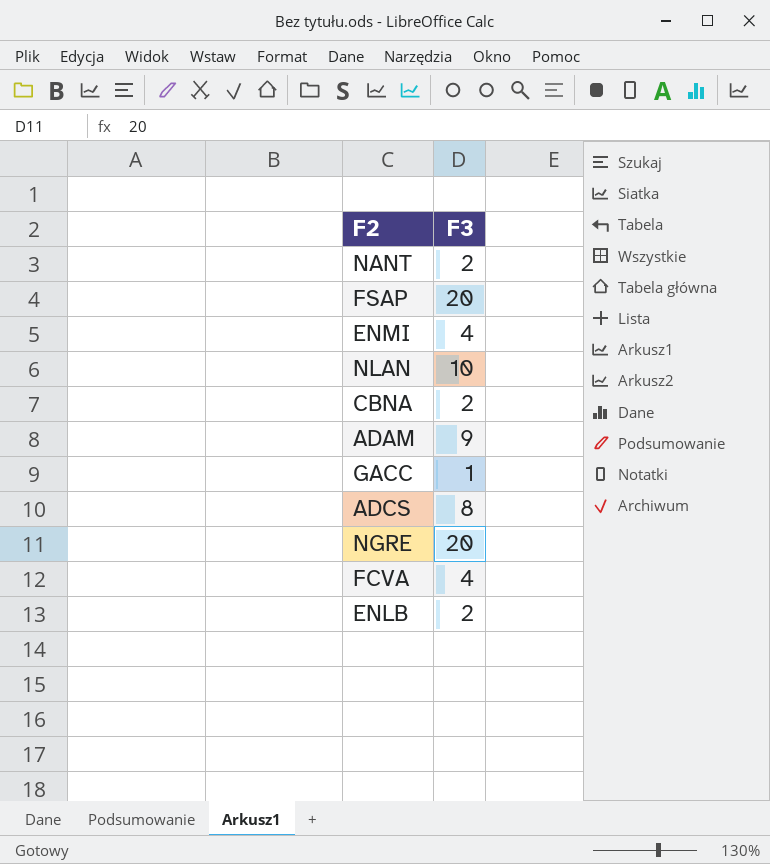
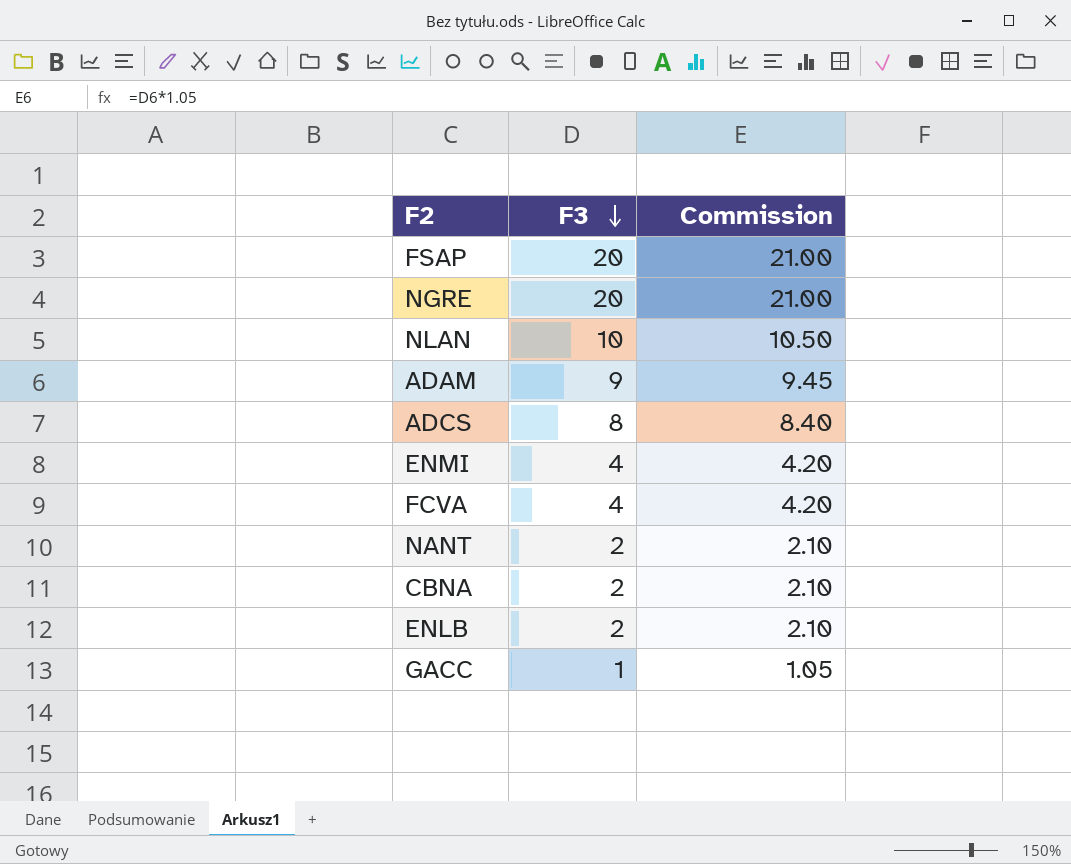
row order: none -> F3 descending
column Commission | formula: none -> [F3] * 1.05

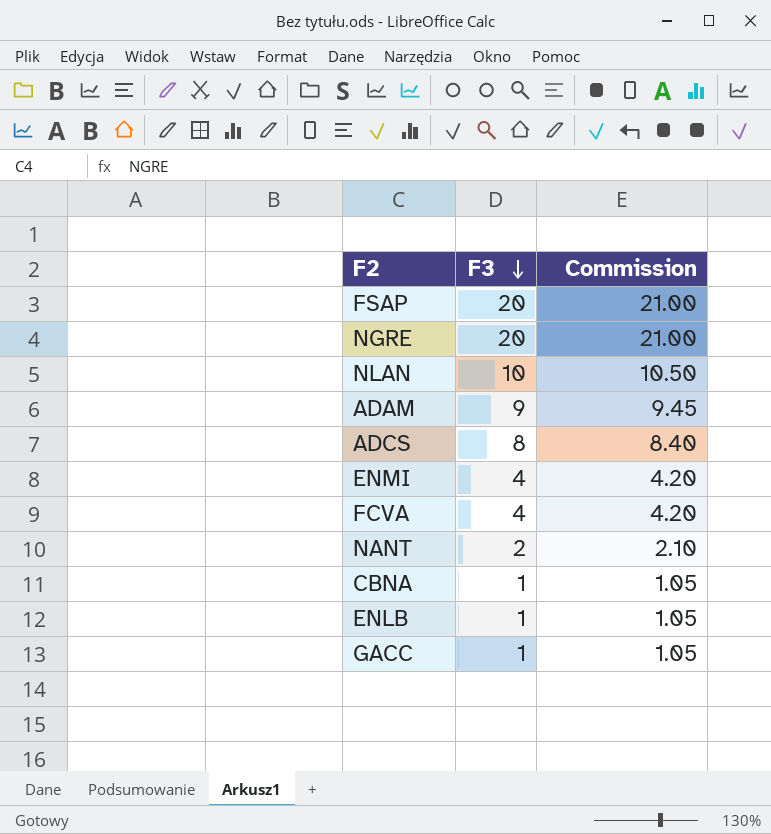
CBNA | F3: 2 -> 1
CBNA | Commission: 2.10 -> 1.05
ENLB | F3: 2 -> 1
ENLB | Commission: 2.10 -> 1.05

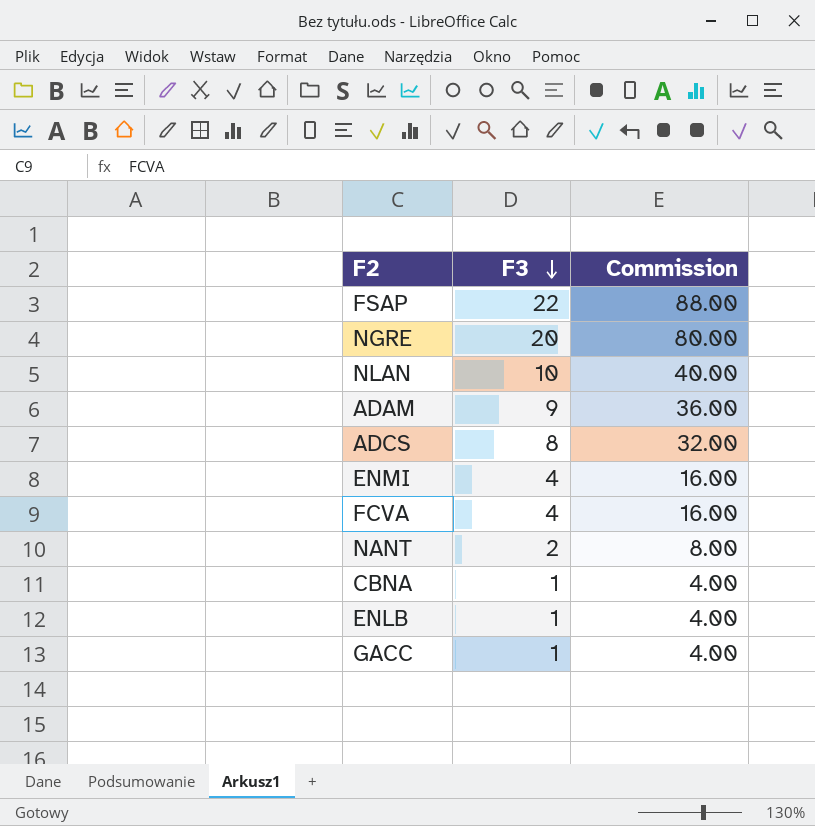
column Commission | formula: [F3] * 1.05 -> [F3] * 4
FSAP | F3: 20 -> 22

